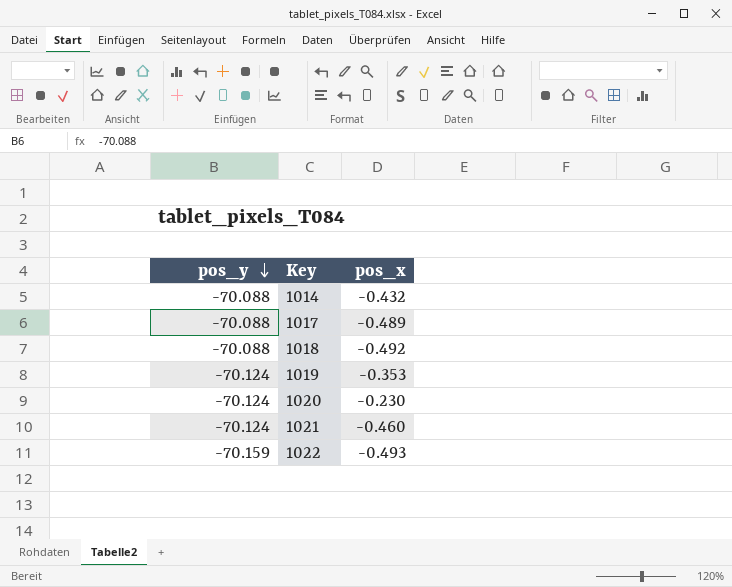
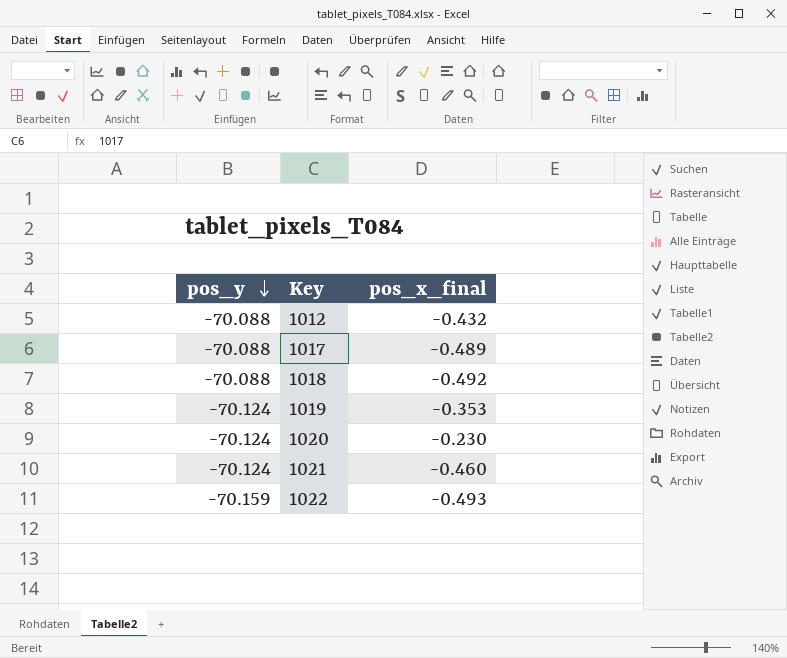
column name: pos_x -> pos_x_final
row 1014: -70.088 | -0.432 -> none
row 1012: none -> -70.088 | -0.432

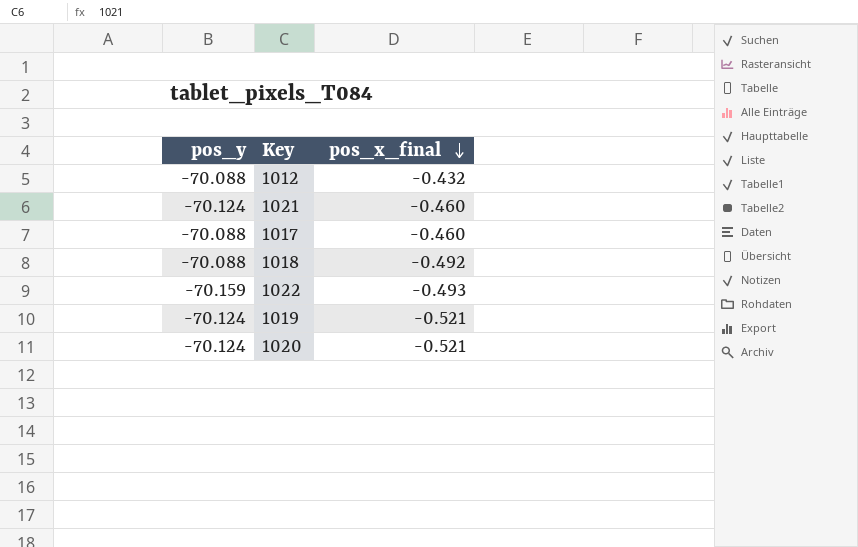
row order: pos_y descending -> pos_x_final descending
1017 | pos_x_final: -0.489 -> -0.460
1019 | pos_x_final: -0.353 -> -0.521
1020 | pos_x_final: -0.230 -> -0.521

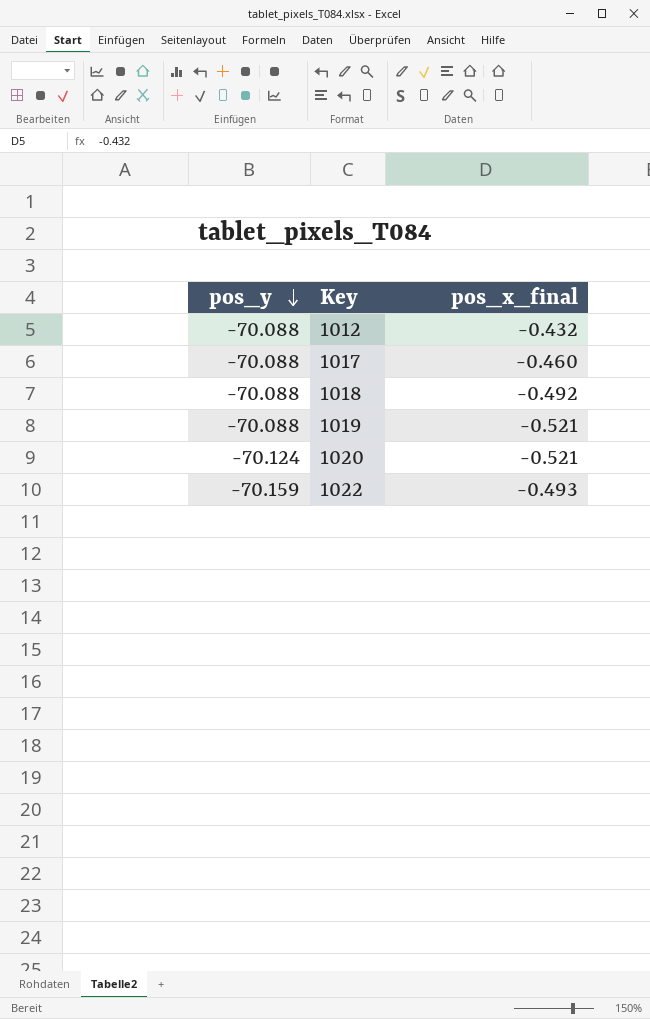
row order: pos_x_final descending -> pos_y descending
row 1021: -70.124 | -0.460 -> none
1019 | pos_y: -70.124 -> -70.088

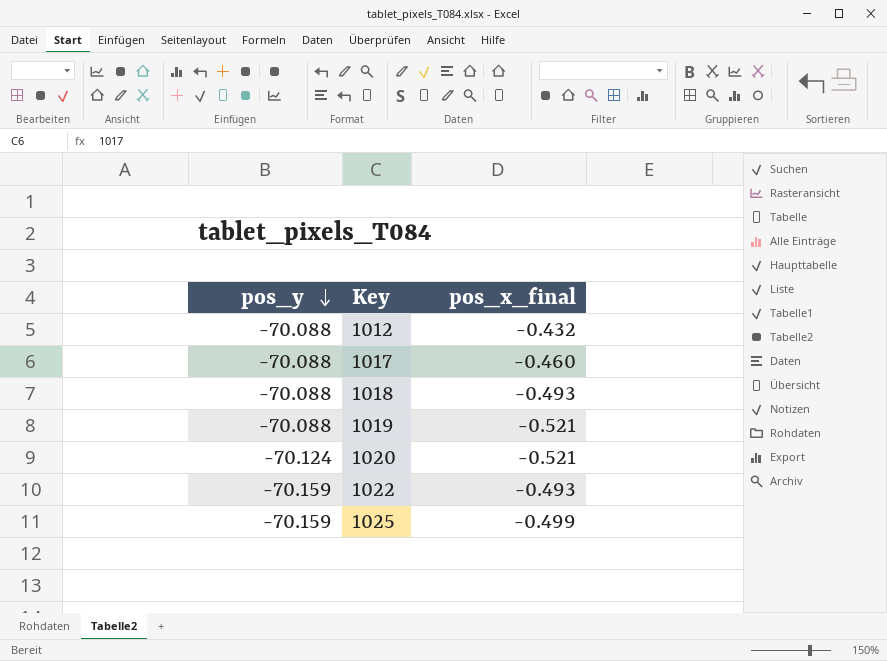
1018 | pos_x_final: -0.492 -> -0.493
row 1025: none -> -70.159 | -0.499

